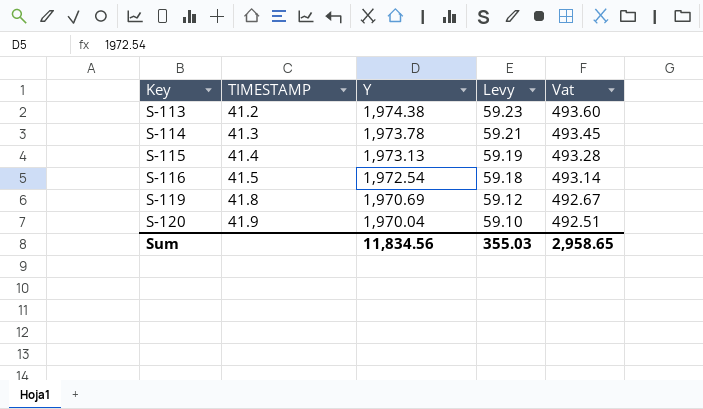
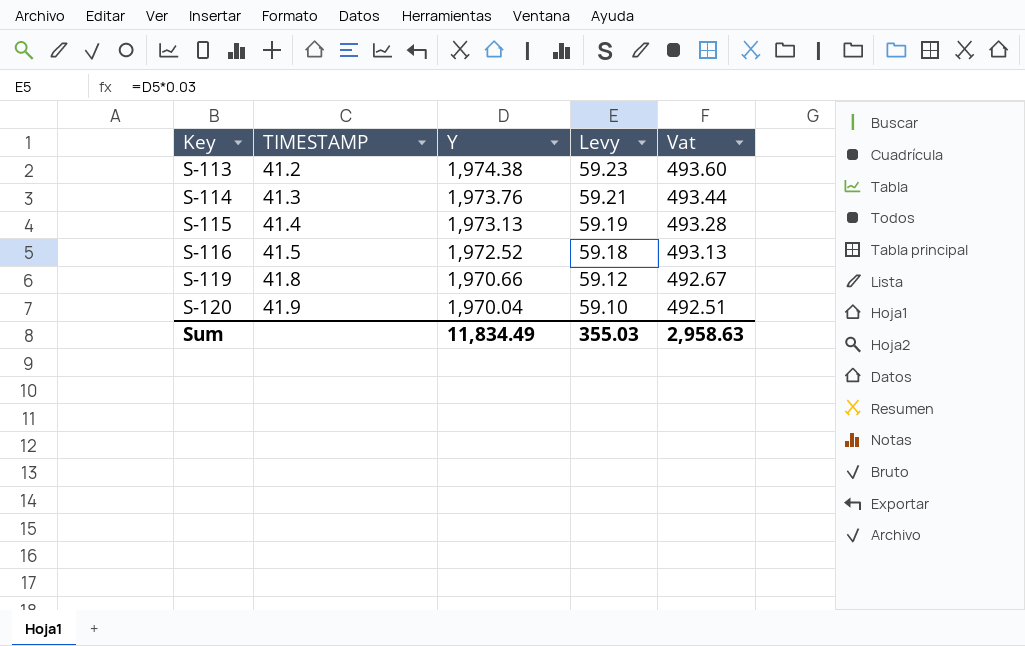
S-114 | Y: 1,973.78 -> 1,973.76
S-114 | Vat: 493.45 -> 493.44
S-116 | Y: 1,972.54 -> 1,972.52
S-116 | Vat: 493.14 -> 493.13
S-119 | Y: 1,970.69 -> 1,970.66
Sum | Y: 11,834.56 -> 11,834.49
Sum | Vat: 2,958.65 -> 2,958.63

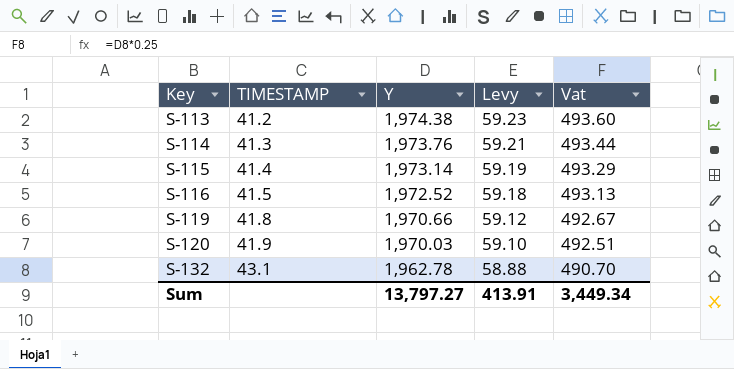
S-115 | Y: 1,973.13 -> 1,973.14
S-115 | Vat: 493.28 -> 493.29
S-120 | Y: 1,970.04 -> 1,970.03
row S-132: none -> 43.1 | 1,962.78 | 58.88 | 490.70
Sum | Y: 11,834.49 -> 13,797.27
Sum | Levy: 355.03 -> 413.91
Sum | Vat: 2,958.63 -> 3,449.34

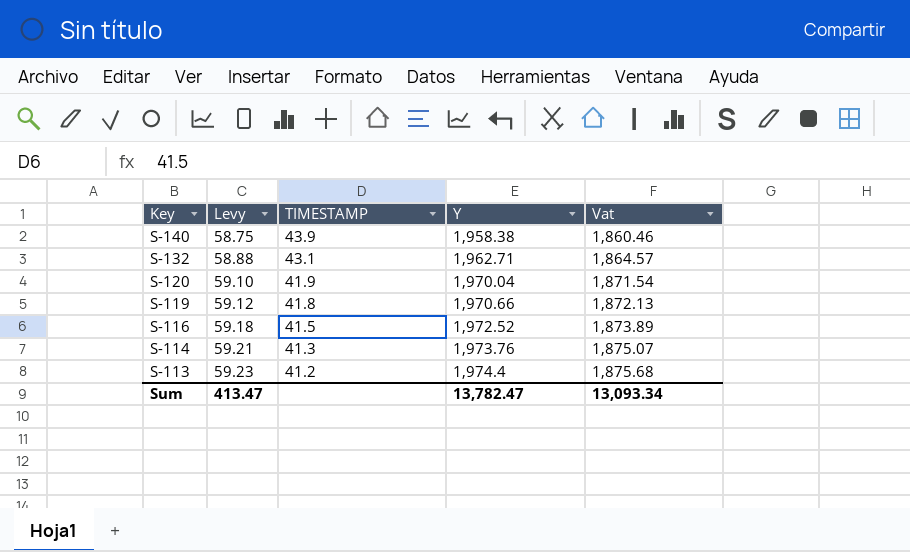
row order: Key ascending -> Key descending
column Levy | position: 4 -> 2
column Vat | formula: [Y] * 0.25 -> [Y] * 0.95
row S-115: 41.4 | 1,973.14 | 59.19 | 493.29 -> none
row S-140: none -> 58.75 | 43.9 | 1,958.38 | 1,860.46
S-132 | Y: 1,962.78 -> 1,962.71
S-120 | Y: 1,970.03 -> 1,970.04
S-113 | Y: 1,974.38 -> 1,974.4
Sum | Levy: 413.91 -> 413.47
Sum | Y: 13,797.27 -> 13,782.47
Sum | Vat: 3,449.34 -> 13,093.34

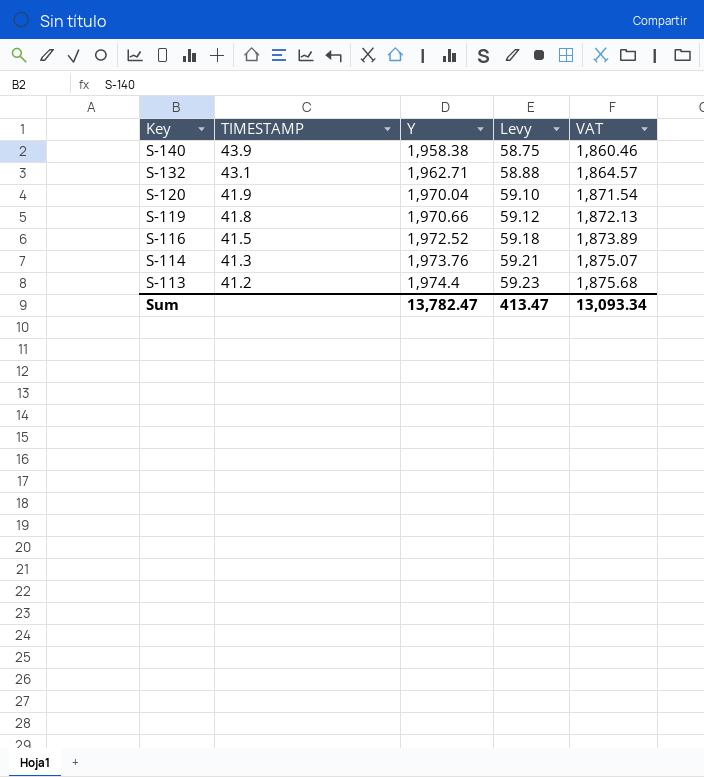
column Levy | position: 2 -> 4
column name: Vat -> VAT

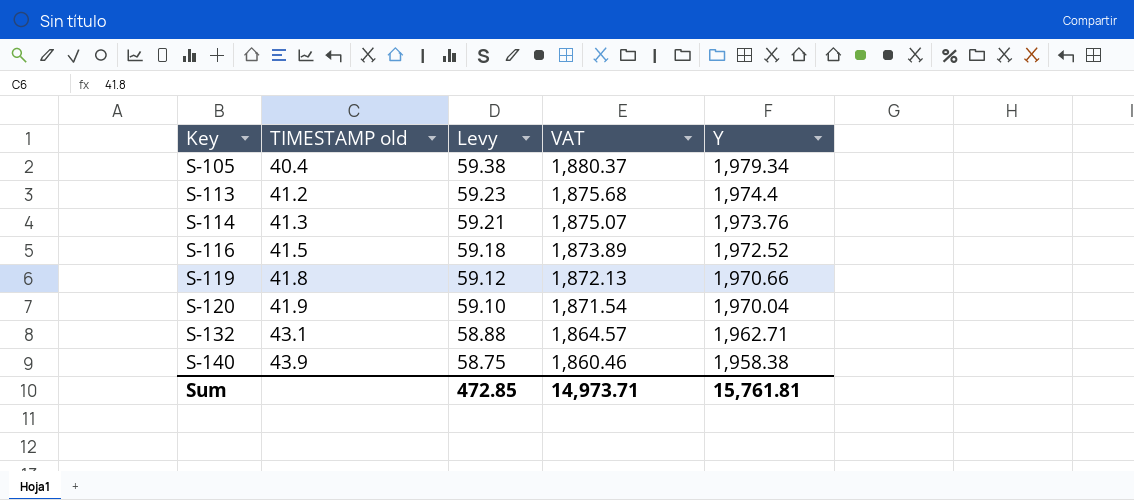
row order: Key descending -> Key ascending
column name: TIMESTAMP -> TIMESTAMP old
column Y | position: 3 -> 5
row S-105: none -> 40.4 | 59.38 | 1,880.37 | 1,979.34
Sum | Levy: 413.47 -> 472.85
Sum | VAT: 13,093.34 -> 14,973.71
Sum | Y: 13,782.47 -> 15,761.81

